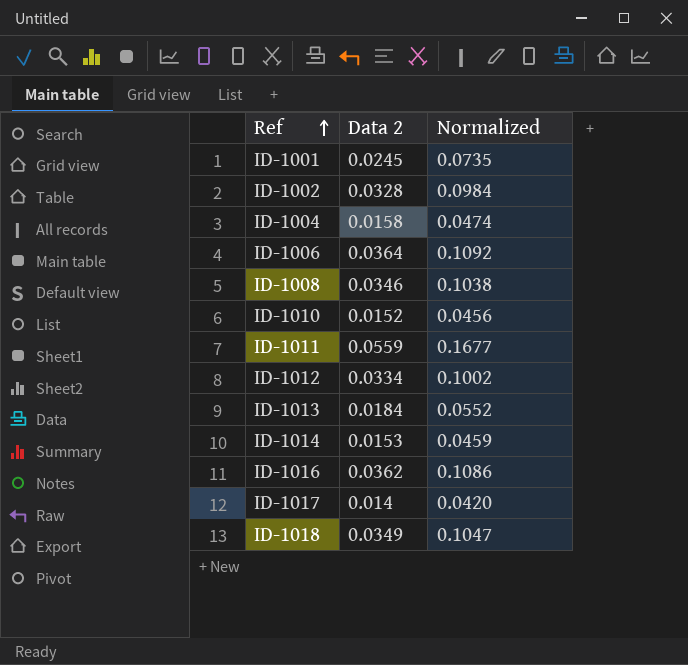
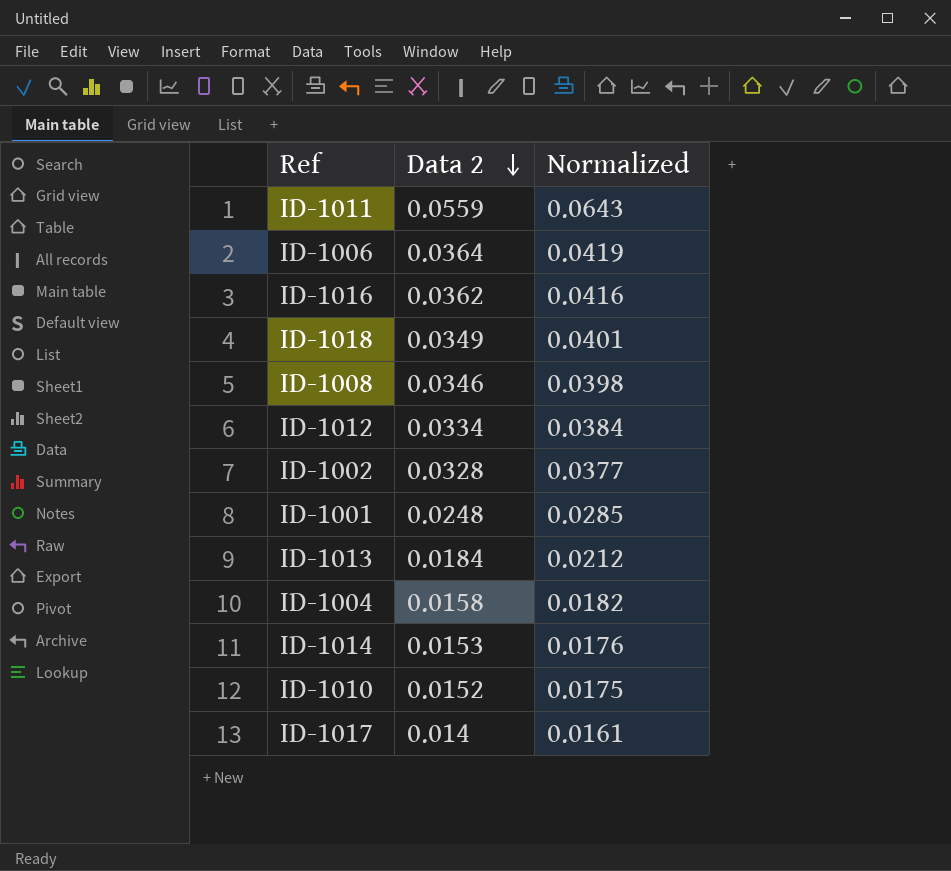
row order: Ref ascending -> Data 2 descending
column Normalized | formula: [Data 2] * 3 -> [Data 2] * 1.15
ID-1001 | Data 2: 0.0245 -> 0.0248

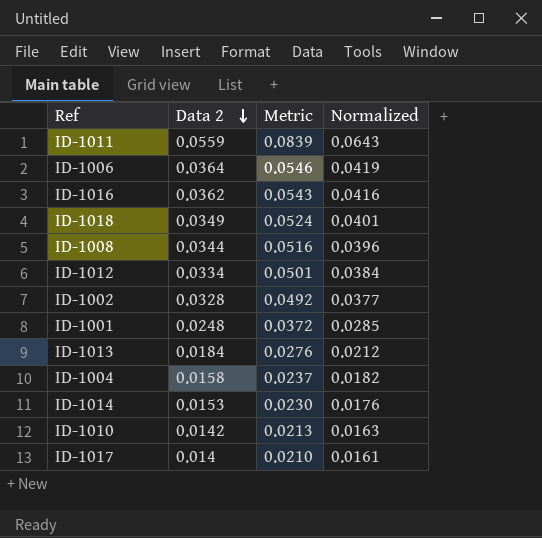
column Metric | formula: none -> [Data 2] * 1.5
ID-1008 | Data 2: 0.0346 -> 0.0344
ID-1008 | Normalized: 0.0398 -> 0.0396
ID-1010 | Data 2: 0.0152 -> 0.0142
ID-1010 | Normalized: 0.0175 -> 0.0163

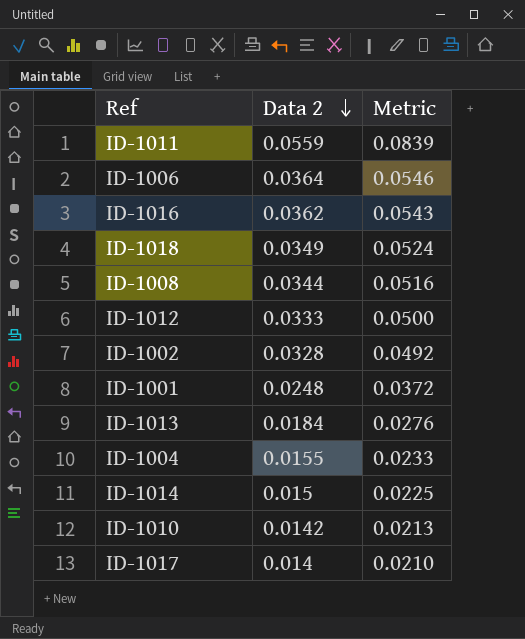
column Normalized | formula: [Data 2] * 1.15 -> none
ID-1012 | Data 2: 0.0334 -> 0.0333
ID-1012 | Metric: 0.0501 -> 0.0500
ID-1004 | Data 2: 0.0158 -> 0.0155
ID-1004 | Metric: 0.0237 -> 0.0233
ID-1014 | Data 2: 0.0153 -> 0.015
ID-1014 | Metric: 0.0230 -> 0.0225

